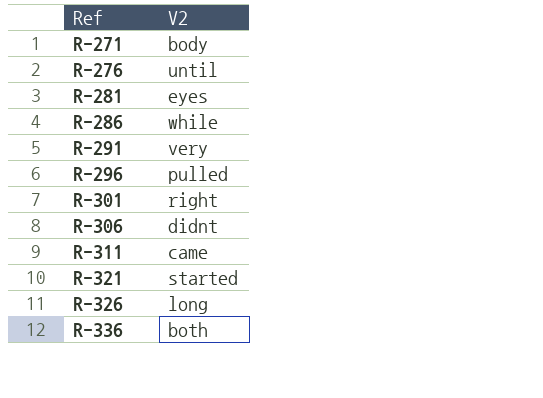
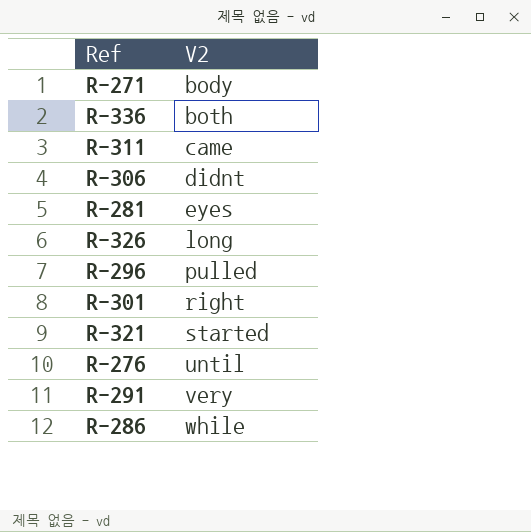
row order: Ref ascending -> V2 ascending

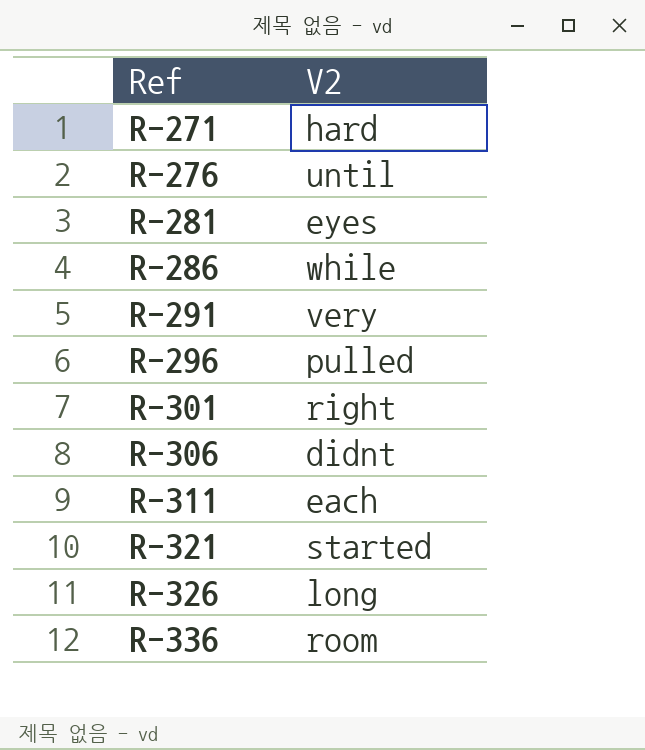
row order: V2 ascending -> Ref ascending
R-271 | V2: body -> hard
R-311 | V2: came -> each
R-336 | V2: both -> room

